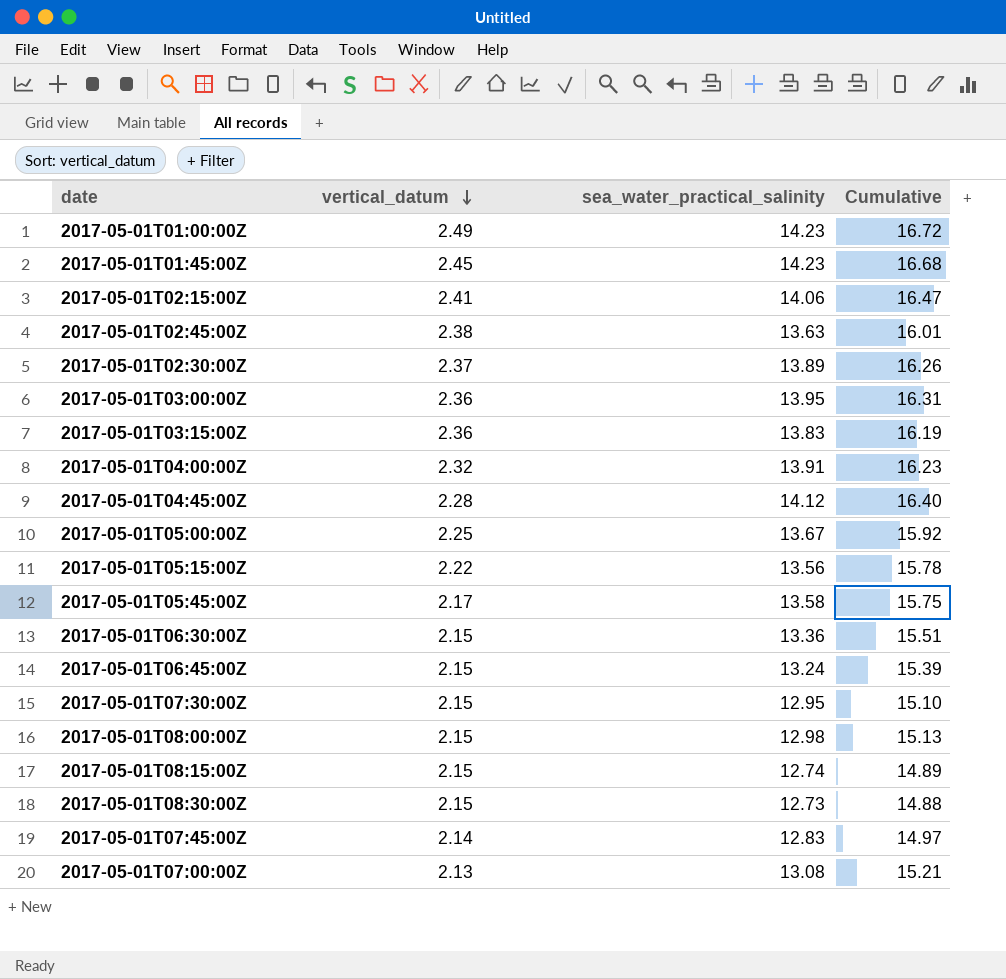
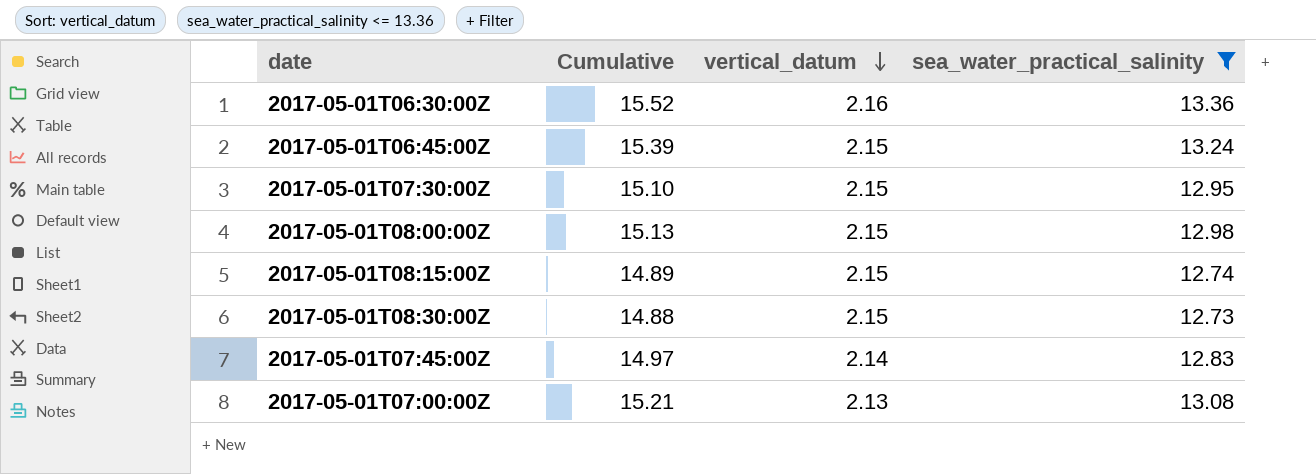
filter: none -> sea_water_practical_salinity <= 13.36
column Cumulative | position: 4 -> 2
2017-05-01T06:30:00Z | Cumulative: 15.51 -> 15.52
2017-05-01T06:30:00Z | vertical_datum: 2.15 -> 2.16

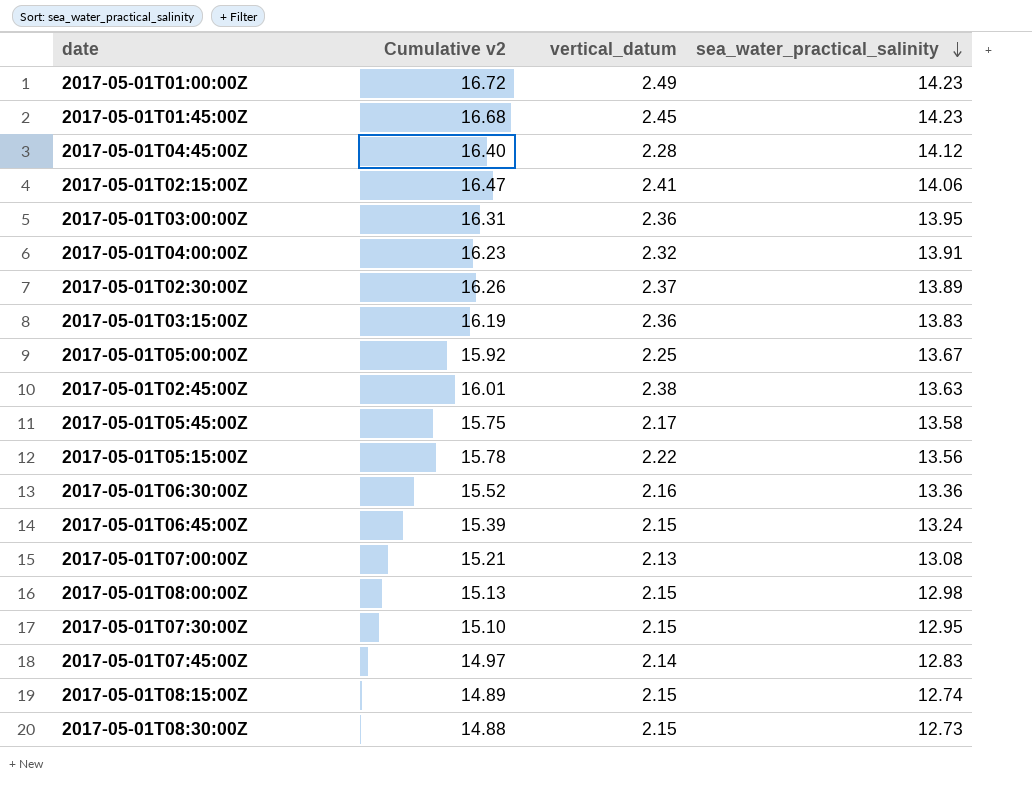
filter: sea_water_practical_salinity <= 13.36 -> none
row order: vertical_datum descending -> sea_water_practical_salinity descending
column name: Cumulative -> Cumulative v2

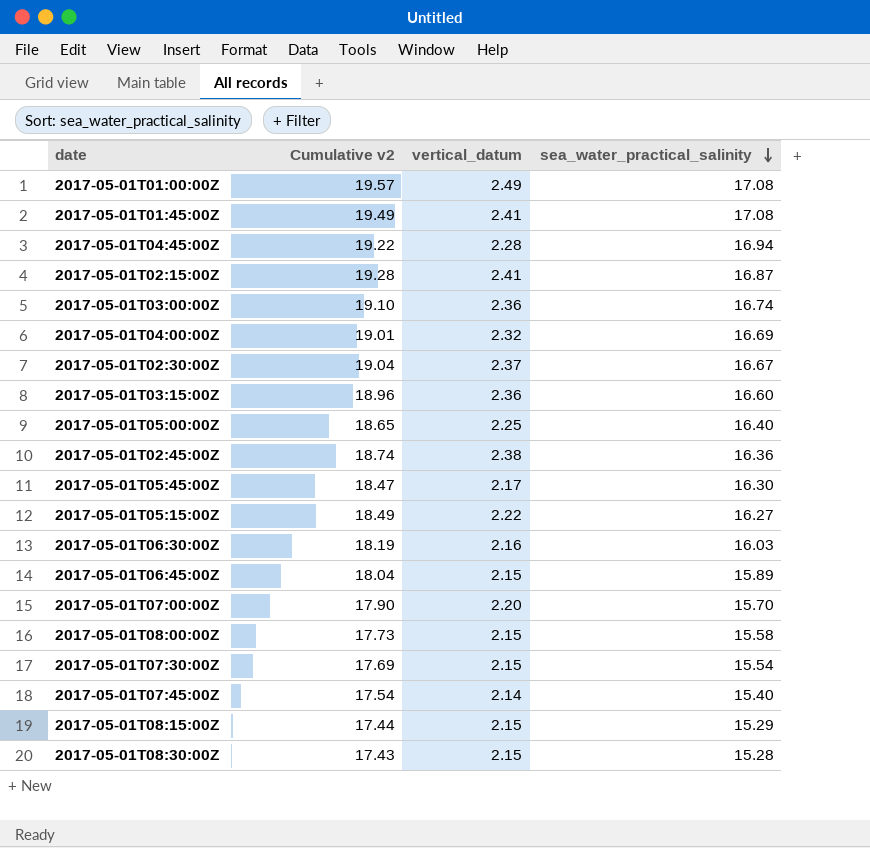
2017-05-01T01:00:00Z | Cumulative v2: 16.72 -> 19.57
2017-05-01T01:00:00Z | sea_water_practical_salinity: 14.23 -> 17.08
2017-05-01T01:45:00Z | Cumulative v2: 16.68 -> 19.49
2017-05-01T01:45:00Z | vertical_datum: 2.45 -> 2.41
2017-05-01T01:45:00Z | sea_water_practical_salinity: 14.23 -> 17.08
2017-05-01T04:45:00Z | Cumulative v2: 16.40 -> 19.22
2017-05-01T04:45:00Z | sea_water_practical_salinity: 14.12 -> 16.94
2017-05-01T02:15:00Z | Cumulative v2: 16.47 -> 19.28
2017-05-01T02:15:00Z | sea_water_practical_salinity: 14.06 -> 16.87
2017-05-01T03:00:00Z | Cumulative v2: 16.31 -> 19.10
2017-05-01T03:00:00Z | sea_water_practical_salinity: 13.95 -> 16.74
2017-05-01T04:00:00Z | Cumulative v2: 16.23 -> 19.01
2017-05-01T04:00:00Z | sea_water_practical_salinity: 13.91 -> 16.69
2017-05-01T02:30:00Z | Cumulative v2: 16.26 -> 19.04
2017-05-01T02:30:00Z | sea_water_practical_salinity: 13.89 -> 16.67
2017-05-01T03:15:00Z | Cumulative v2: 16.19 -> 18.96
2017-05-01T03:15:00Z | sea_water_practical_salinity: 13.83 -> 16.60
2017-05-01T05:00:00Z | Cumulative v2: 15.92 -> 18.65
2017-05-01T05:00:00Z | sea_water_practical_salinity: 13.67 -> 16.40
2017-05-01T02:45:00Z | Cumulative v2: 16.01 -> 18.74
2017-05-01T02:45:00Z | sea_water_practical_salinity: 13.63 -> 16.36
2017-05-01T05:45:00Z | Cumulative v2: 15.75 -> 18.47
2017-05-01T05:45:00Z | sea_water_practical_salinity: 13.58 -> 16.30
2017-05-01T05:15:00Z | Cumulative v2: 15.78 -> 18.49
2017-05-01T05:15:00Z | sea_water_practical_salinity: 13.56 -> 16.27
2017-05-01T06:30:00Z | Cumulative v2: 15.52 -> 18.19
2017-05-01T06:30:00Z | sea_water_practical_salinity: 13.36 -> 16.03
2017-05-01T06:45:00Z | Cumulative v2: 15.39 -> 18.04
2017-05-01T06:45:00Z | sea_water_practical_salinity: 13.24 -> 15.89
2017-05-01T07:00:00Z | Cumulative v2: 15.21 -> 17.90
2017-05-01T07:00:00Z | vertical_datum: 2.13 -> 2.20
2017-05-01T07:00:00Z | sea_water_practical_salinity: 13.08 -> 15.70
2017-05-01T08:00:00Z | Cumulative v2: 15.13 -> 17.73
2017-05-01T08:00:00Z | sea_water_practical_salinity: 12.98 -> 15.58
2017-05-01T07:30:00Z | Cumulative v2: 15.10 -> 17.69
2017-05-01T07:30:00Z | sea_water_practical_salinity: 12.95 -> 15.54
2017-05-01T07:45:00Z | Cumulative v2: 14.97 -> 17.54
2017-05-01T07:45:00Z | sea_water_practical_salinity: 12.83 -> 15.40
2017-05-01T08:15:00Z | Cumulative v2: 14.89 -> 17.44
2017-05-01T08:15:00Z | sea_water_practical_salinity: 12.74 -> 15.29
2017-05-01T08:30:00Z | Cumulative v2: 14.88 -> 17.43
2017-05-01T08:30:00Z | sea_water_practical_salinity: 12.73 -> 15.28

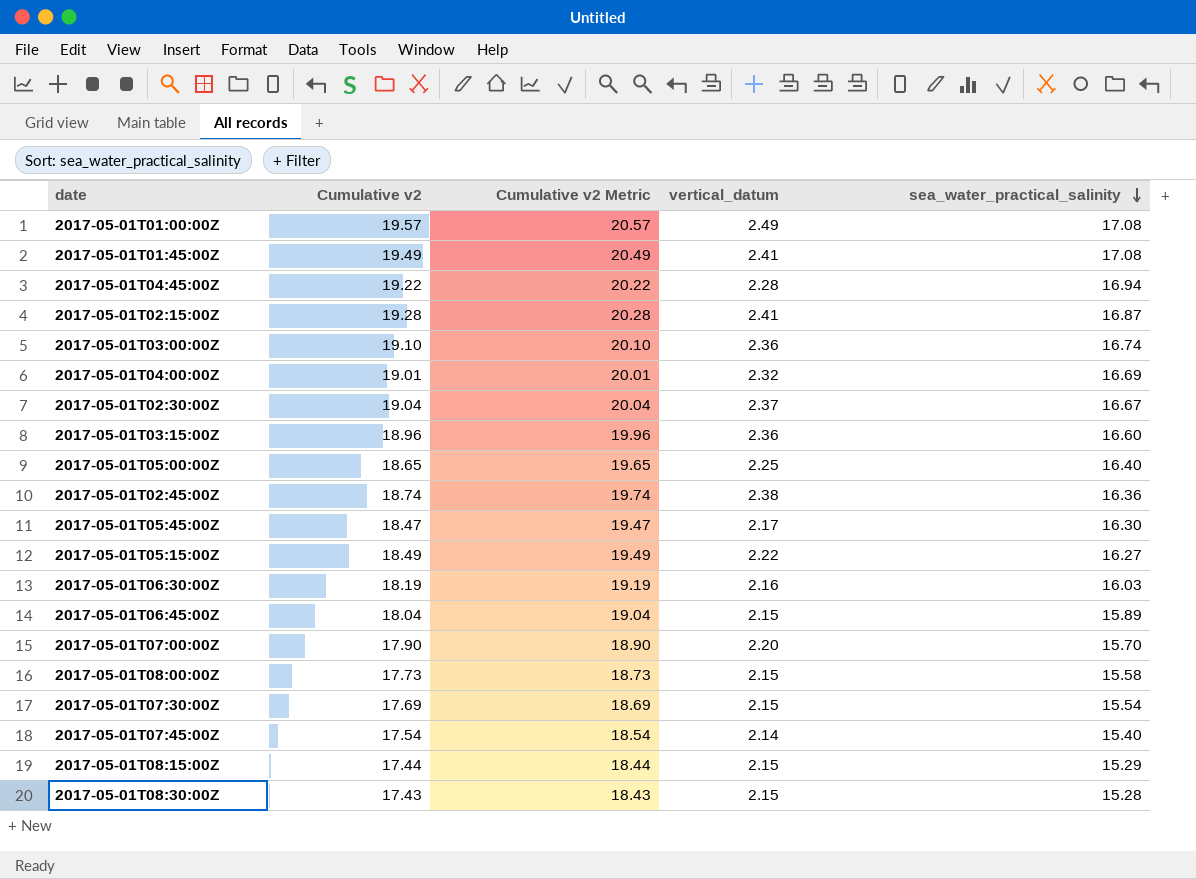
column Cumulative v2 Metric | formula: none -> [Cumulative v2] + 1

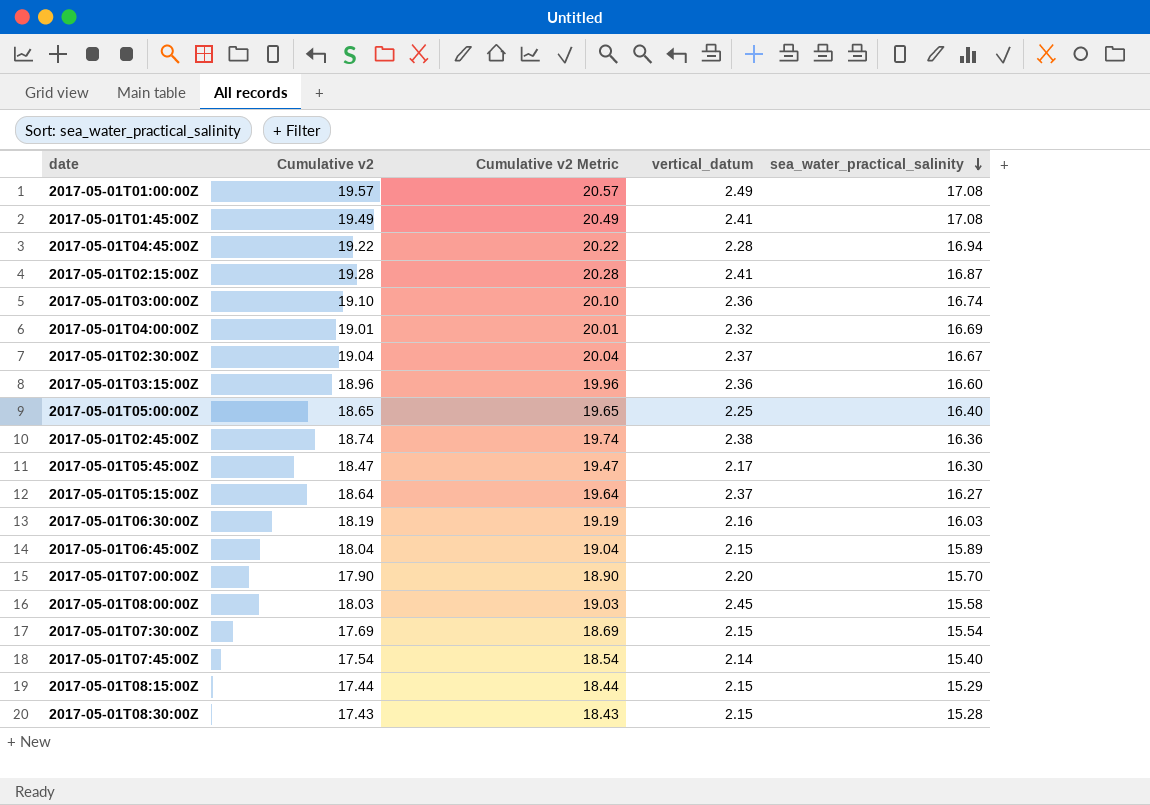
2017-05-01T05:15:00Z | Cumulative v2: 18.49 -> 18.64
2017-05-01T05:15:00Z | Cumulative v2 Metric: 19.49 -> 19.64
2017-05-01T05:15:00Z | vertical_datum: 2.22 -> 2.37
2017-05-01T08:00:00Z | Cumulative v2: 17.73 -> 18.03
2017-05-01T08:00:00Z | Cumulative v2 Metric: 18.73 -> 19.03
2017-05-01T08:00:00Z | vertical_datum: 2.15 -> 2.45

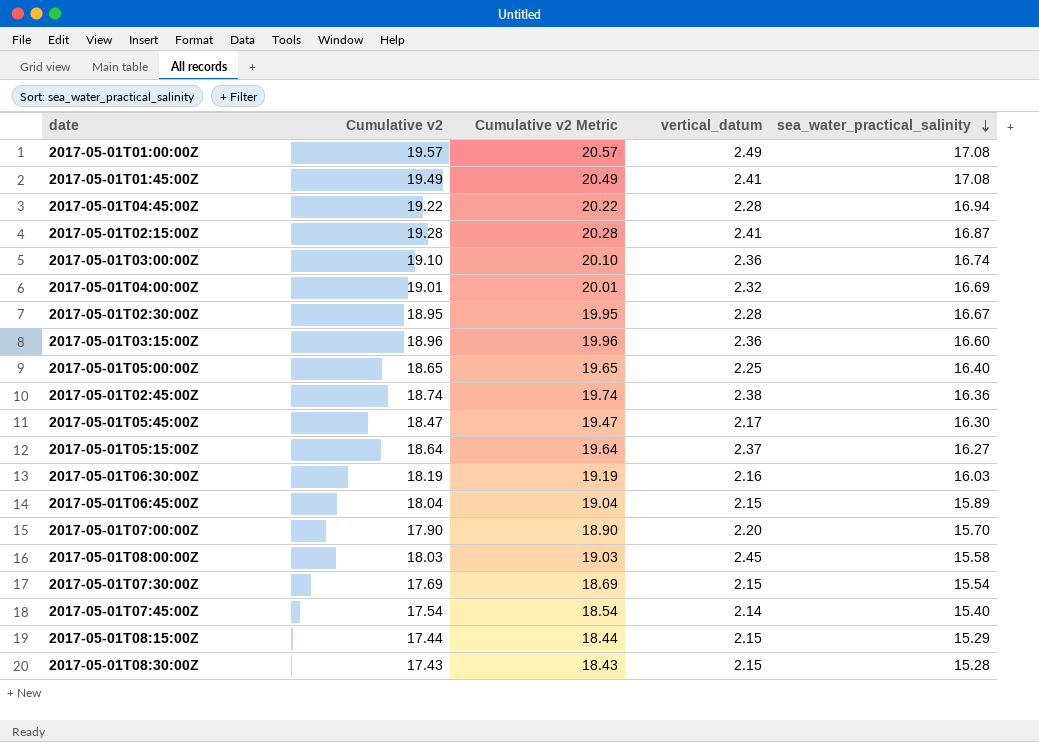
2017-05-01T02:30:00Z | Cumulative v2: 19.04 -> 18.95
2017-05-01T02:30:00Z | Cumulative v2 Metric: 20.04 -> 19.95
2017-05-01T02:30:00Z | vertical_datum: 2.37 -> 2.28

